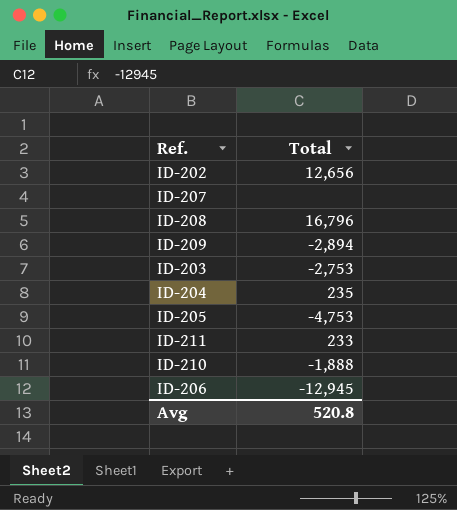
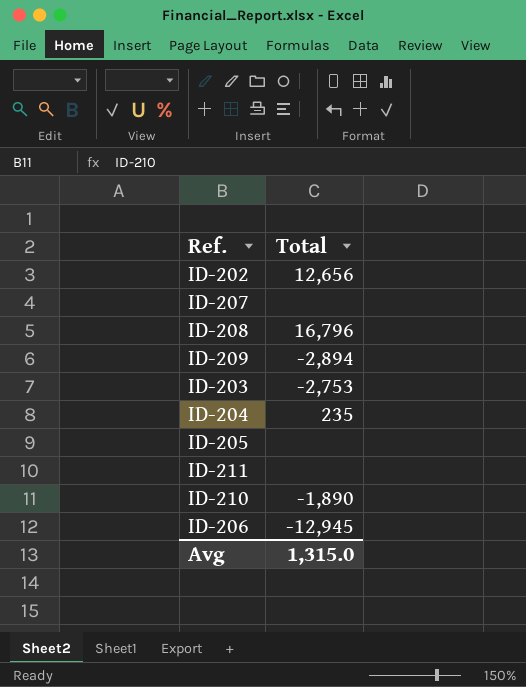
ID-205 | Total: -4,753 -> none
ID-211 | Total: 233 -> none
ID-210 | Total: -1,888 -> -1,890
Avg | Total: 520.8 -> 1,315.0

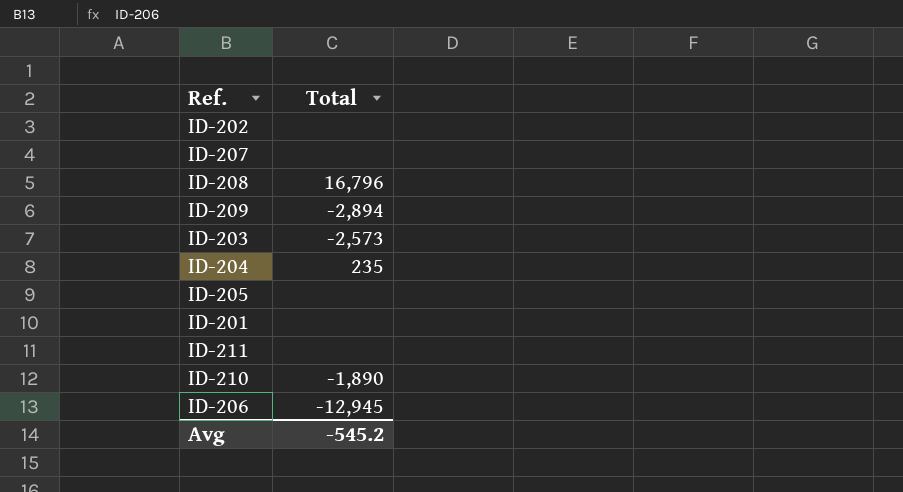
ID-202 | Total: 12,656 -> none
ID-203 | Total: -2,753 -> -2,573
row ID-201: none -> none
Avg | Total: 1,315.0 -> -545.2

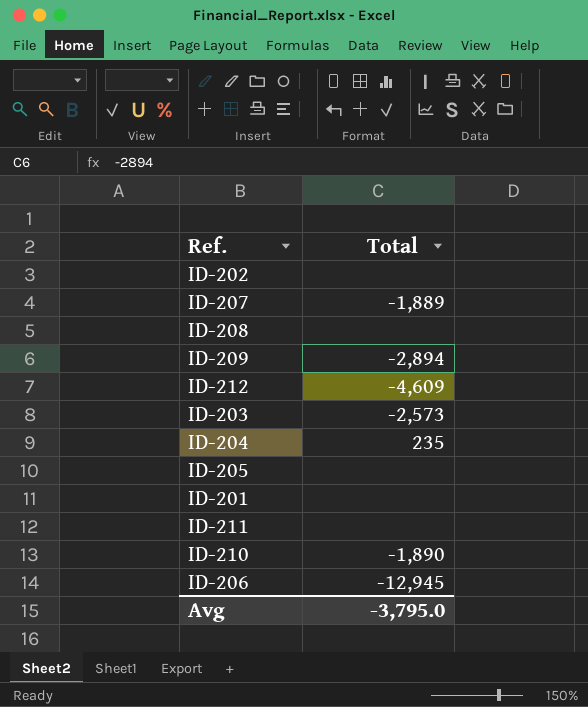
ID-207 | Total: none -> -1,889
ID-208 | Total: 16,796 -> none
row ID-212: none -> -4,609
Avg | Total: -545.2 -> -3,795.0

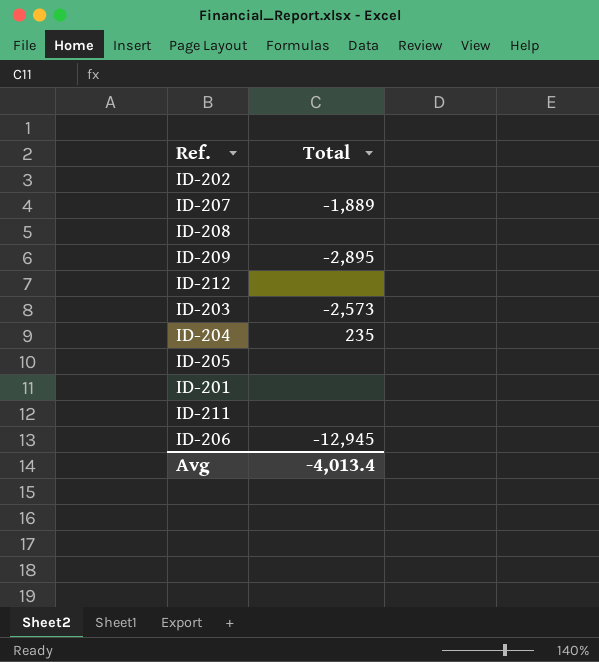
row ID-210: -1,890 -> none
ID-209 | Total: -2,894 -> -2,895
ID-212 | Total: -4,609 -> none
Avg | Total: -3,795.0 -> -4,013.4

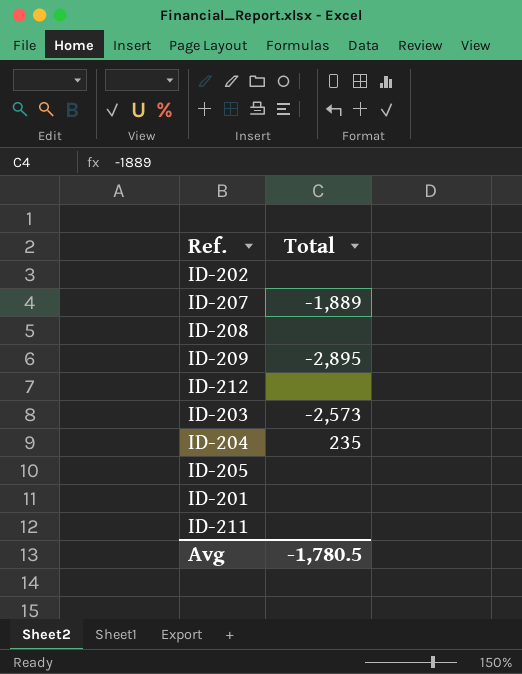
row ID-206: -12,945 -> none
Avg | Total: -4,013.4 -> -1,780.5

